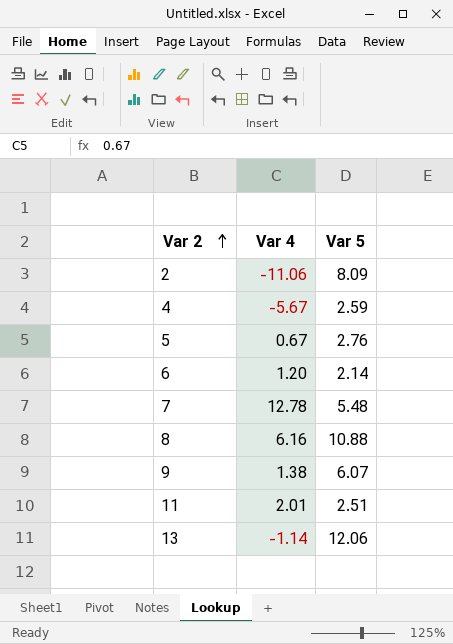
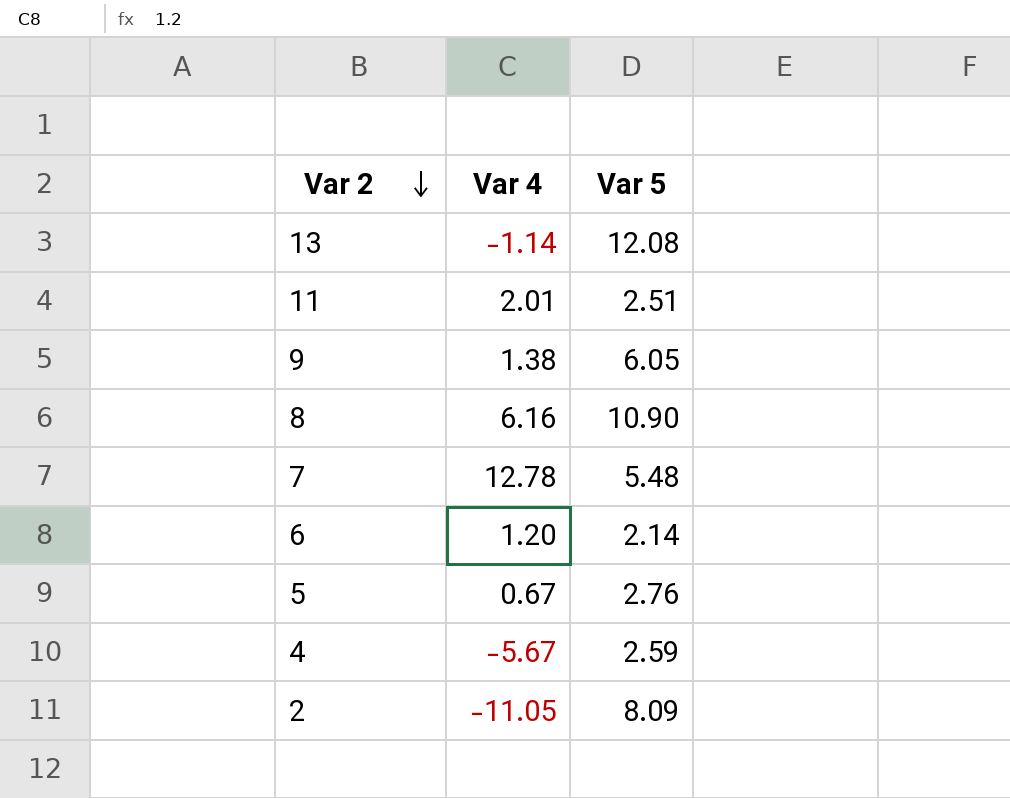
row order: Var 2 ascending -> Var 2 descending
13 | Var 5: 12.06 -> 12.08
9 | Var 5: 6.07 -> 6.05
8 | Var 5: 10.88 -> 10.90
2 | Var 4: -11.06 -> -11.05

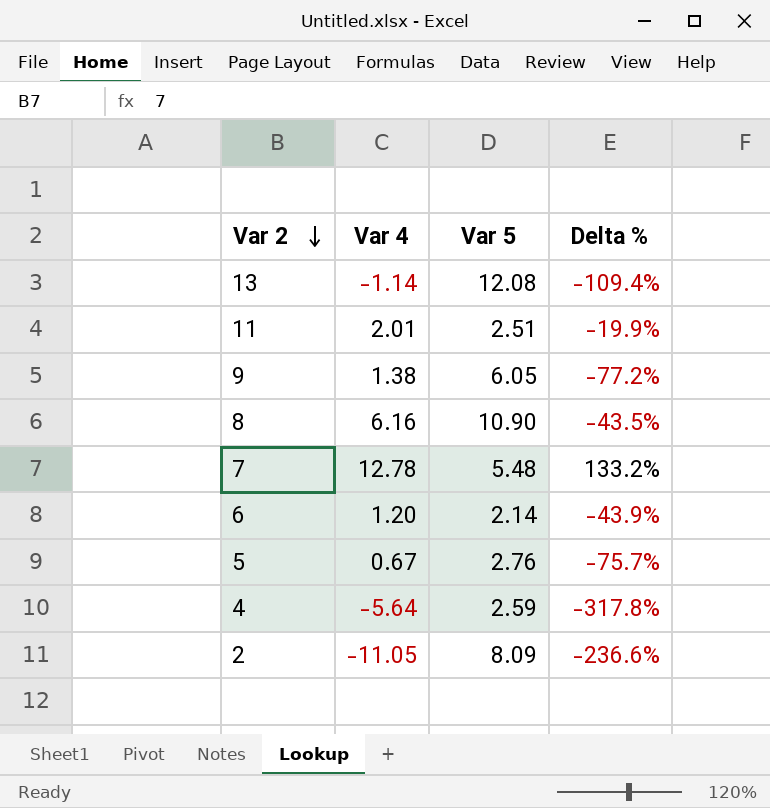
column Delta % | formula: none -> ([Var 4] - [Var 5]) / [Var 5]
4 | Var 4: -5.67 -> -5.64

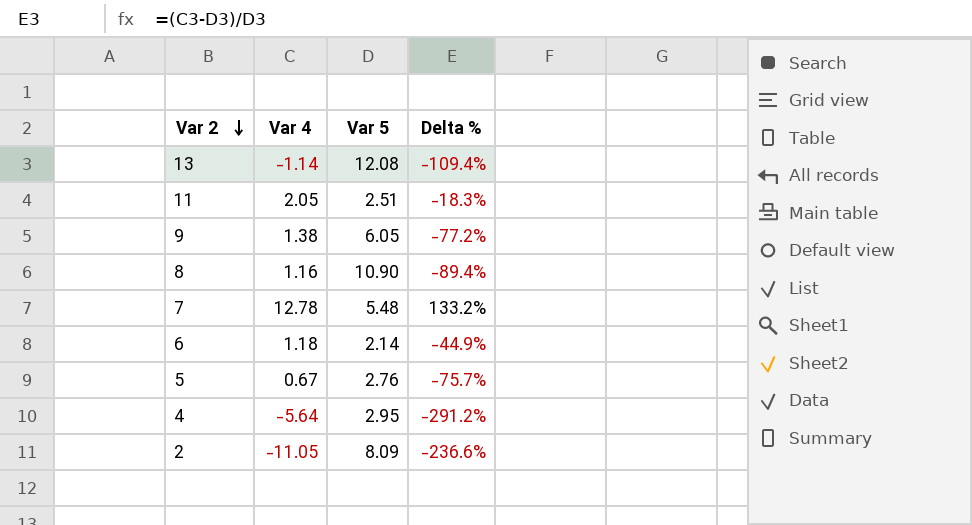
11 | Var 4: 2.01 -> 2.05
11 | Delta %: -19.9% -> -18.3%
8 | Var 4: 6.16 -> 1.16
8 | Delta %: -43.5% -> -89.4%
6 | Var 4: 1.20 -> 1.18
6 | Delta %: -43.9% -> -44.9%
4 | Var 5: 2.59 -> 2.95
4 | Delta %: -317.8% -> -291.2%

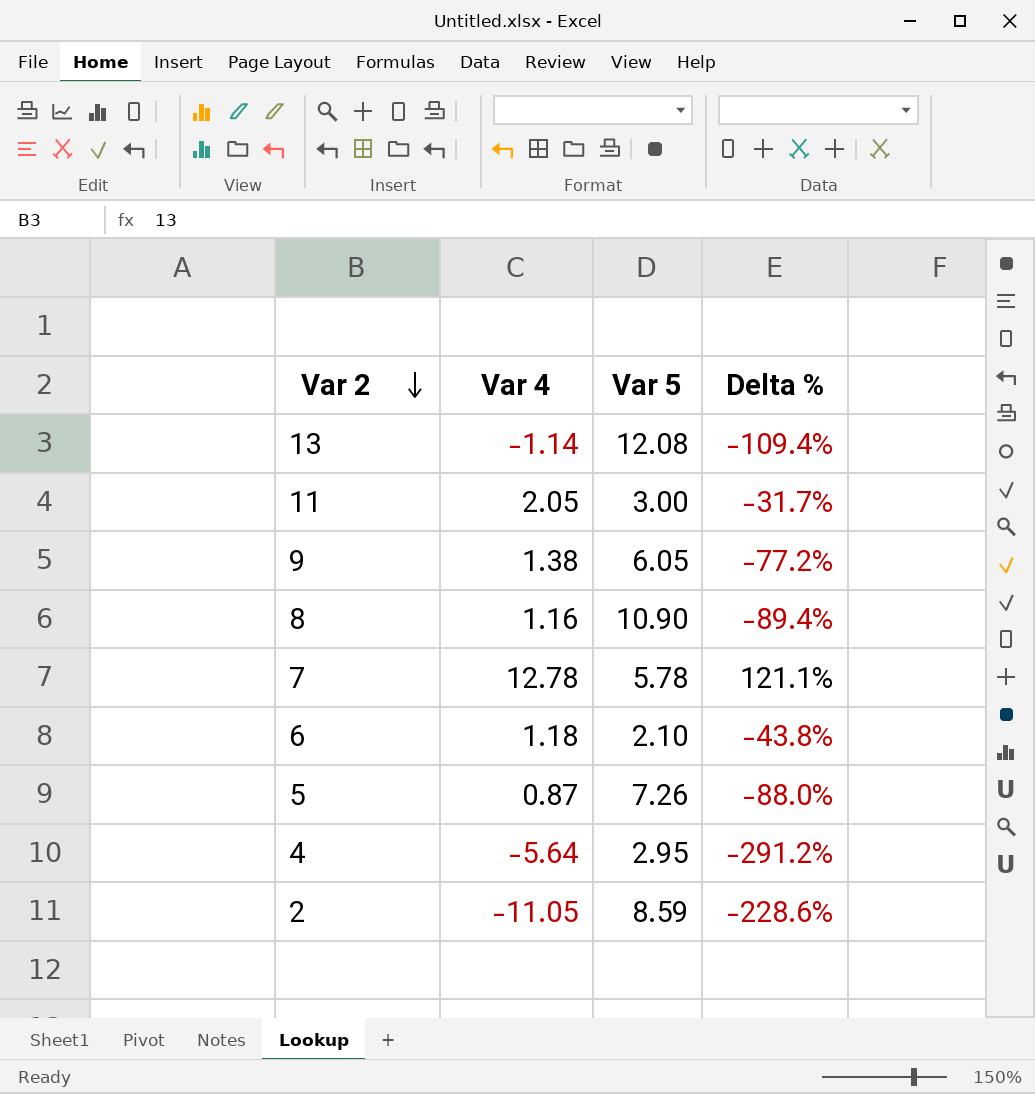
11 | Var 5: 2.51 -> 3.00
11 | Delta %: -18.3% -> -31.7%
7 | Var 5: 5.48 -> 5.78
7 | Delta %: 133.2% -> 121.1%
6 | Var 5: 2.14 -> 2.10
6 | Delta %: -44.9% -> -43.8%
5 | Var 4: 0.67 -> 0.87
5 | Var 5: 2.76 -> 7.26
5 | Delta %: -75.7% -> -88.0%
2 | Var 5: 8.09 -> 8.59
2 | Delta %: -236.6% -> -228.6%

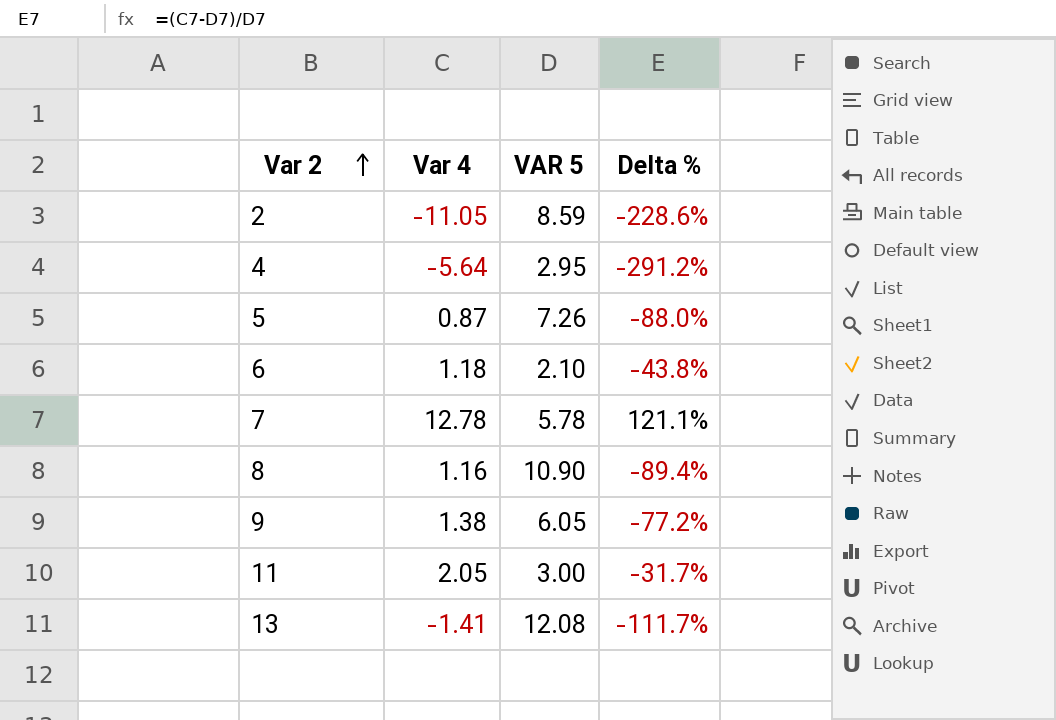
row order: Var 2 descending -> Var 2 ascending
column name: Var 5 -> VAR 5
13 | Var 4: -1.14 -> -1.41
13 | Delta %: -109.4% -> -111.7%

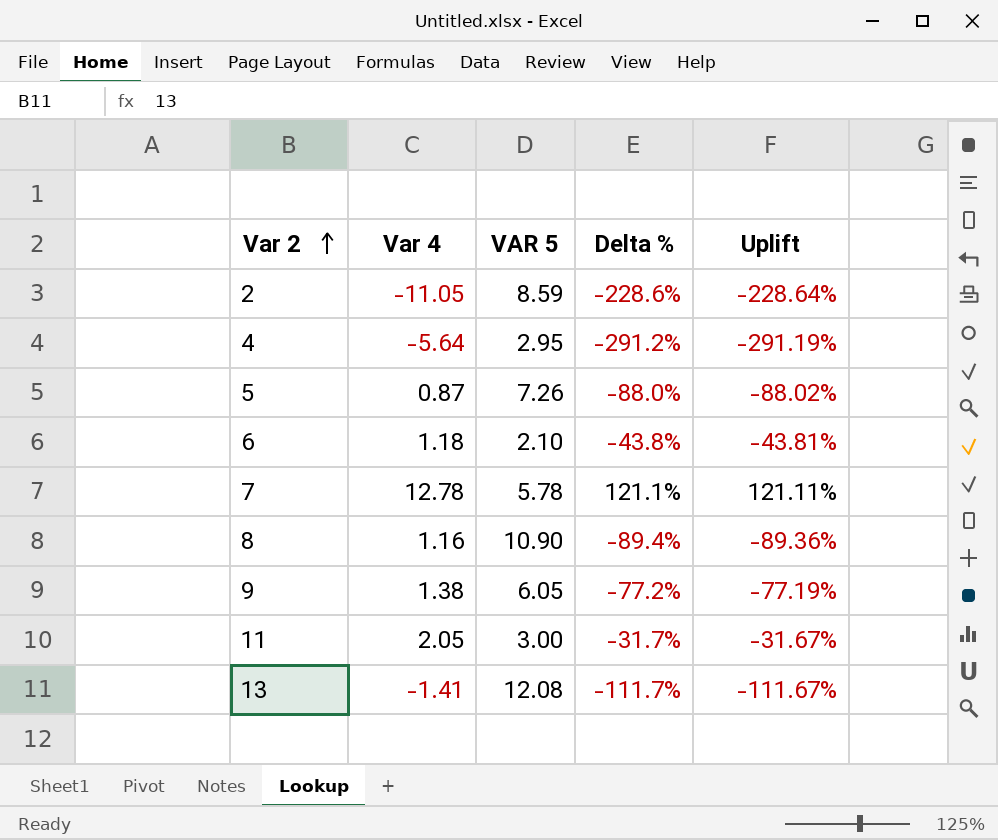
column Uplift | formula: none -> ([Var 4] - [VAR 5]) / [VAR 5]

